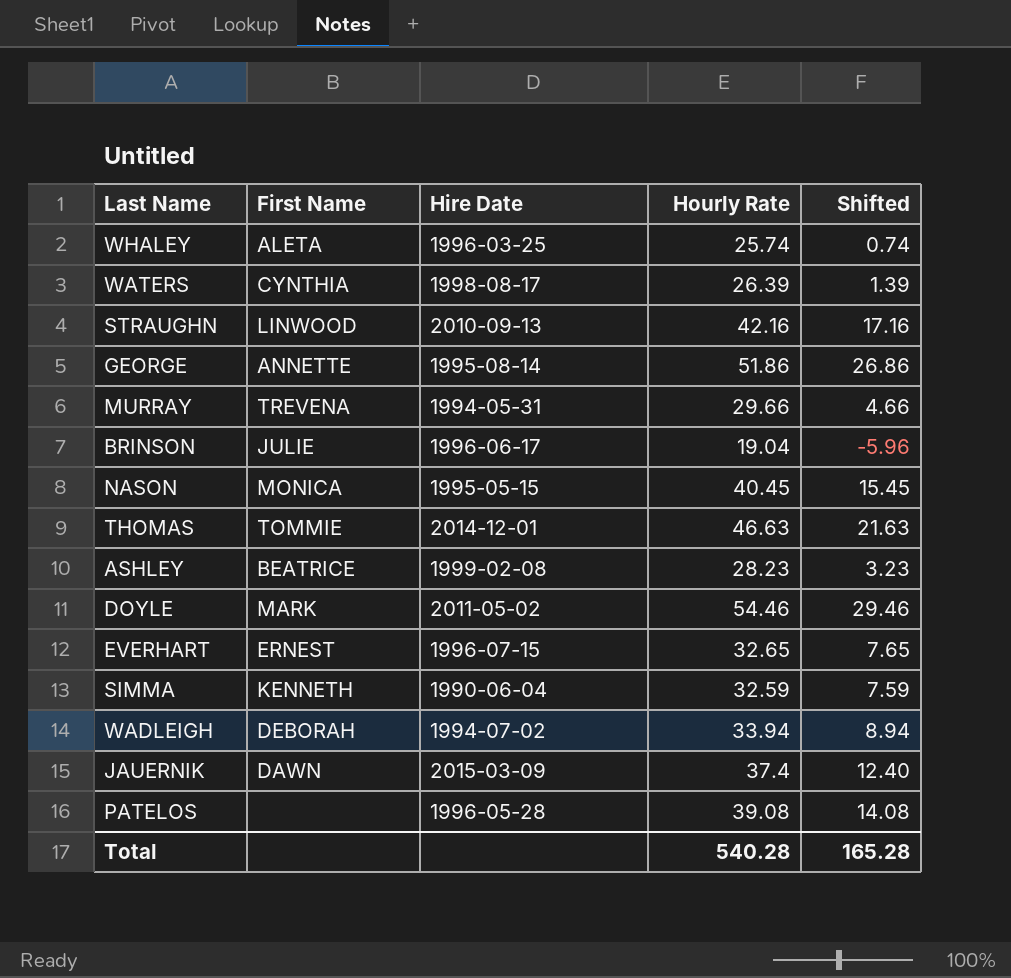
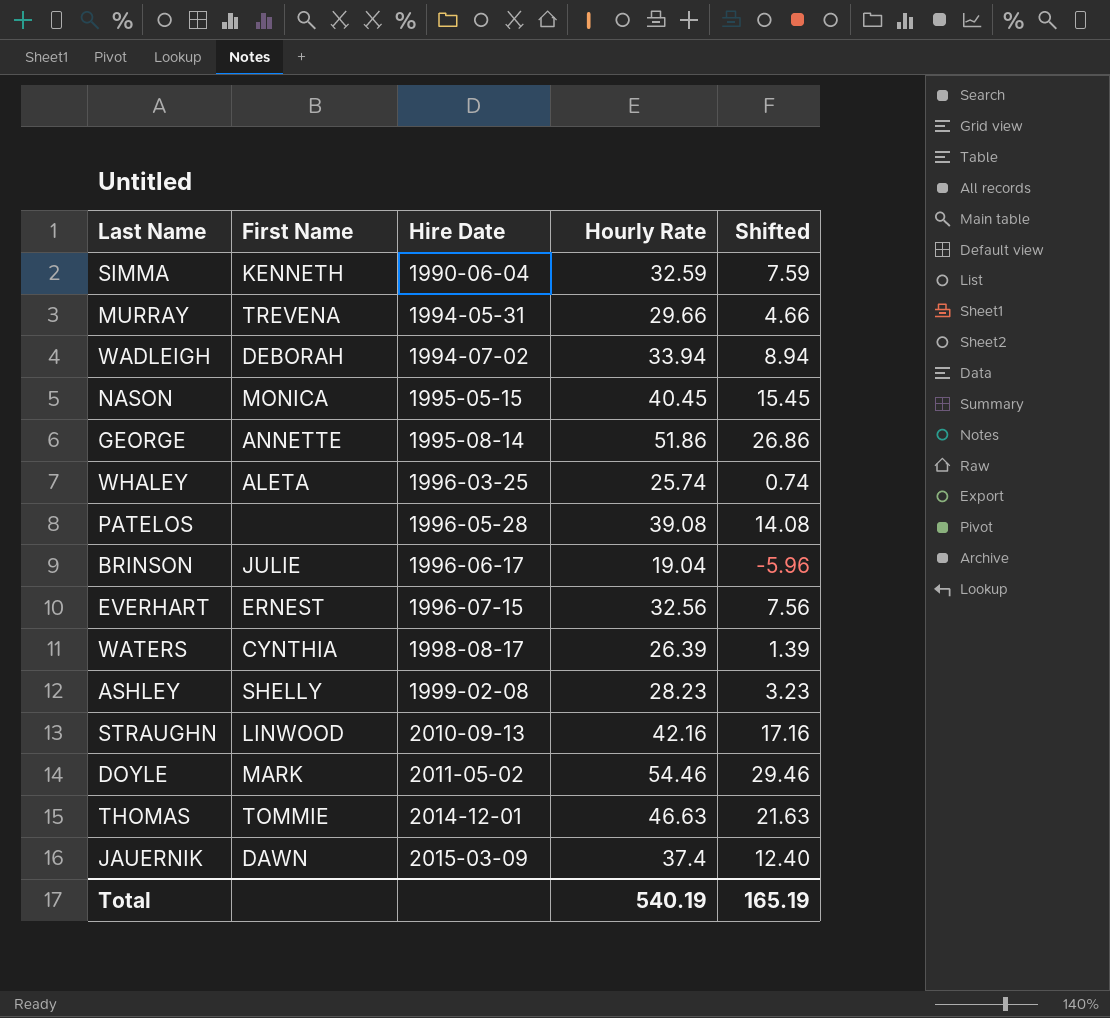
row order: none -> Hire Date ascending
EVERHART | Hourly Rate: 32.65 -> 32.56
EVERHART | Shifted: 7.65 -> 7.56
ASHLEY | First Name: BEATRICE -> SHELLY
Total | Hourly Rate: 540.28 -> 540.19
Total | Shifted: 165.28 -> 165.19

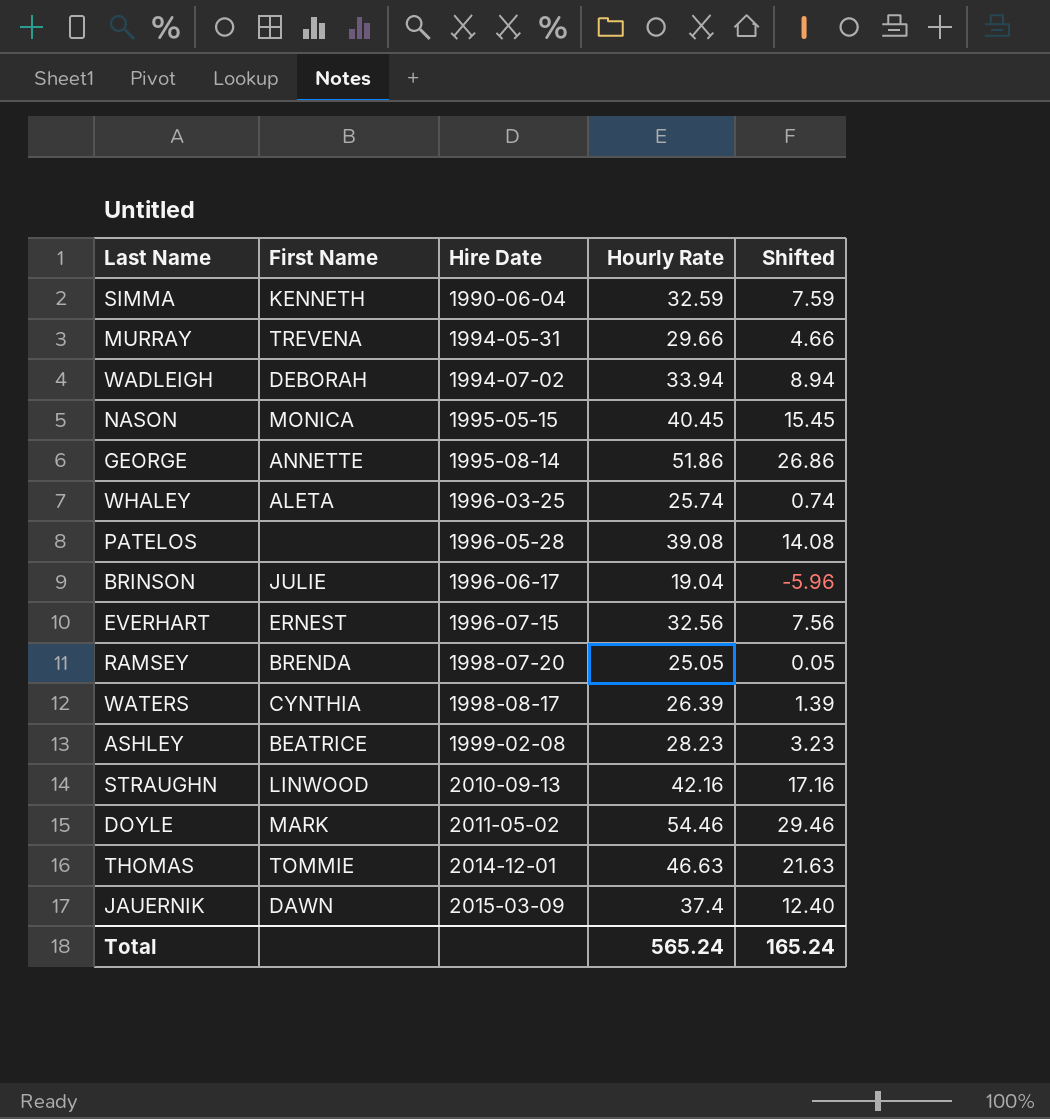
row RAMSEY: none -> BRENDA | 1998-07-20 | 25.05 | 0.05
ASHLEY | First Name: SHELLY -> BEATRICE
Total | Hourly Rate: 540.19 -> 565.24
Total | Shifted: 165.19 -> 165.24

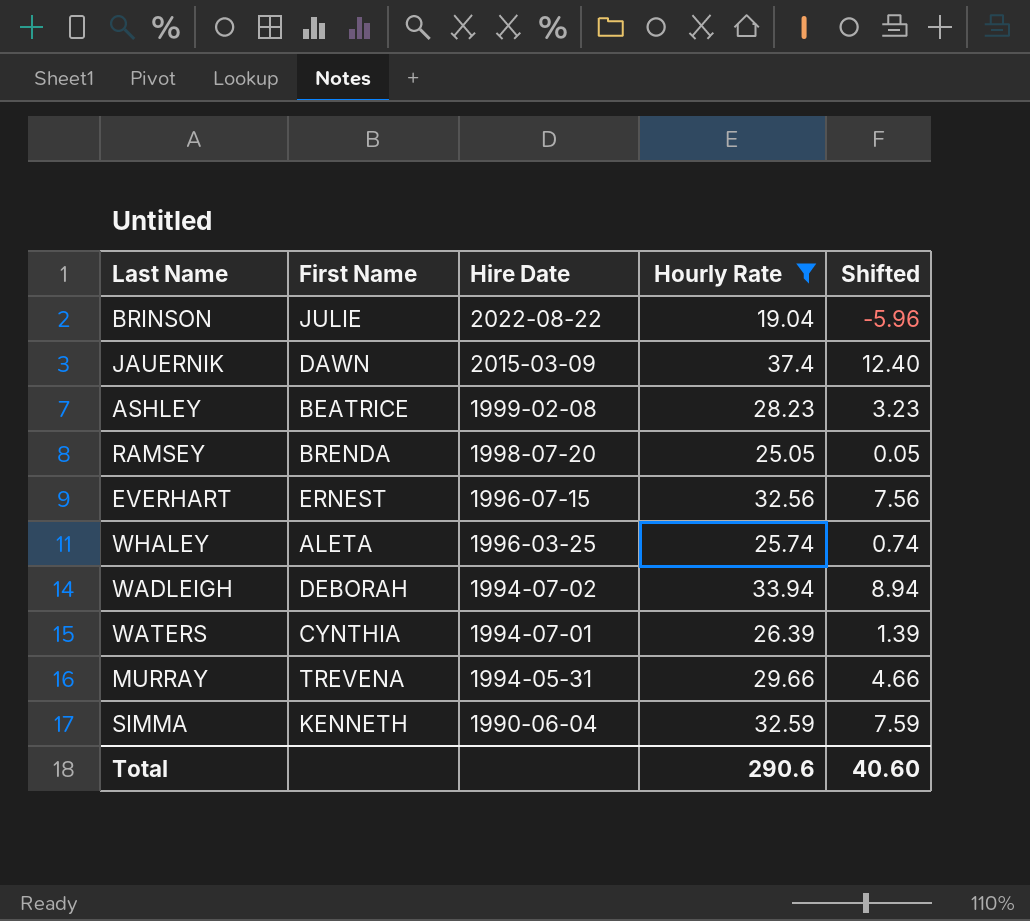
filter: none -> Hourly Rate <= 37.4
row order: Hire Date ascending -> Hire Date descending
BRINSON | Hire Date: 1996-06-17 -> 2022-08-22
WATERS | Hire Date: 1998-08-17 -> 1994-07-01
Total | Hourly Rate: 565.24 -> 290.6
Total | Shifted: 165.24 -> 40.60

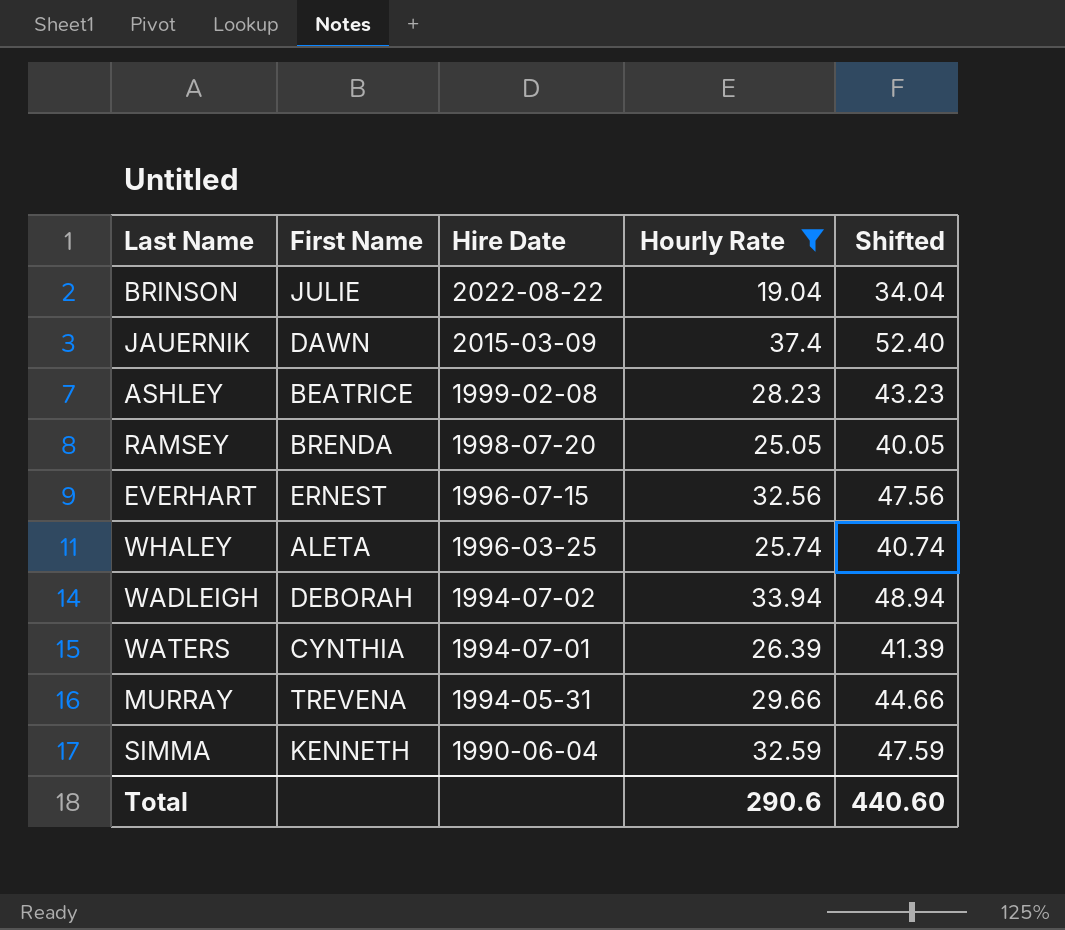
column Shifted | formula: [Hourly Rate] - 25 -> [Hourly Rate] + 15
Total | Shifted: 40.60 -> 440.60

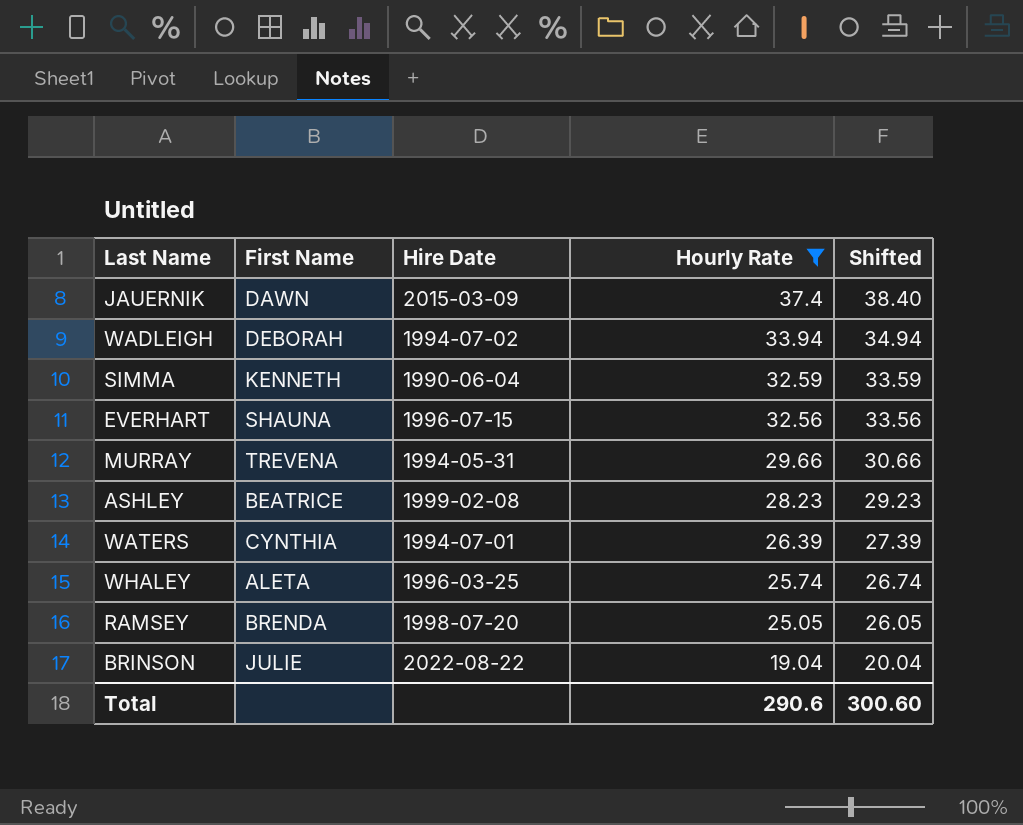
row order: Hire Date descending -> Hourly Rate descending
column Shifted | formula: [Hourly Rate] + 15 -> [Hourly Rate] + 1
EVERHART | First Name: ERNEST -> SHAUNA
Total | Shifted: 440.60 -> 300.60

